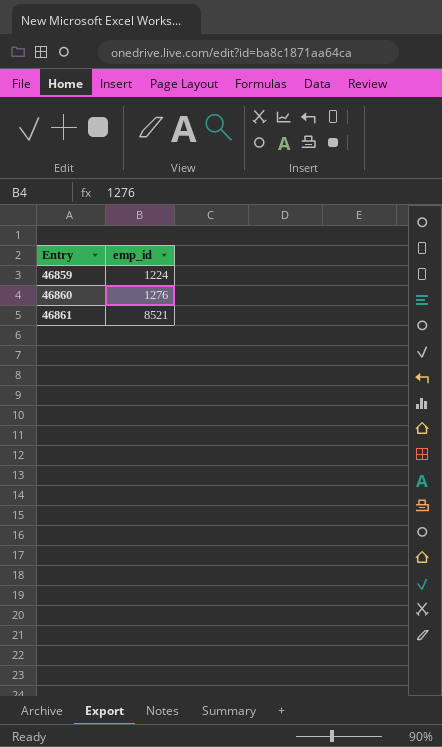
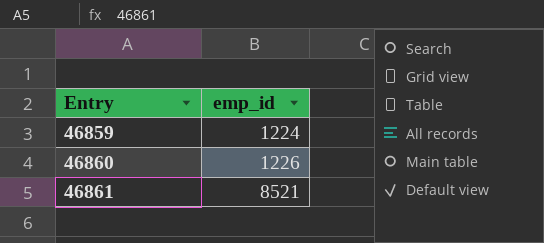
46860 | emp_id: 1276 -> 1226

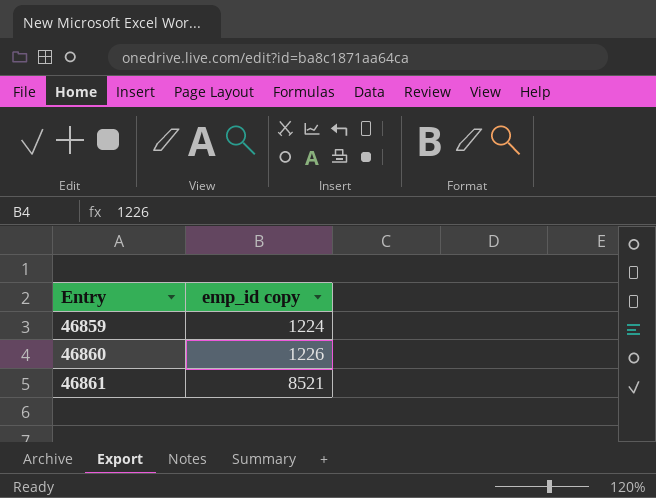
column name: emp_id -> emp_id copy

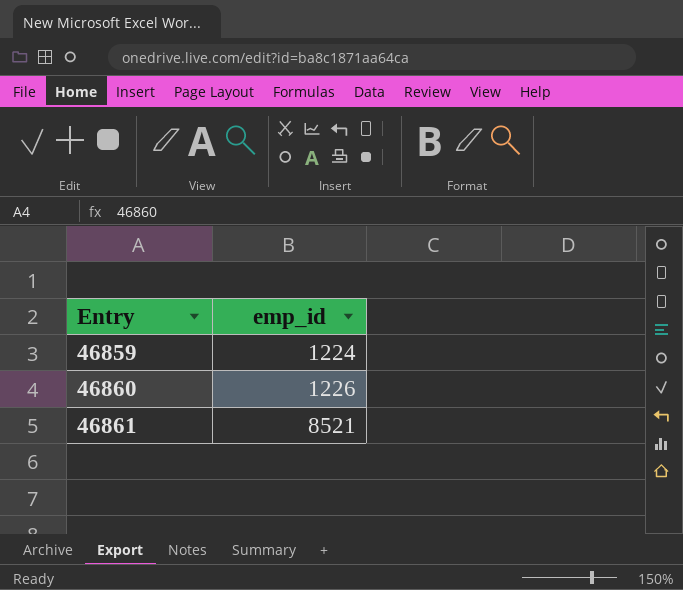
column name: emp_id copy -> emp_id

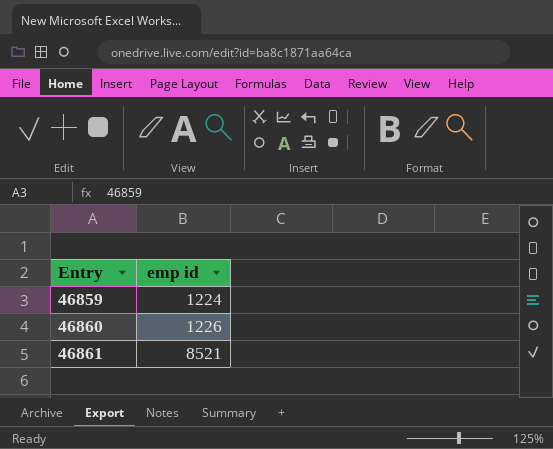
column name: emp_id -> emp id

